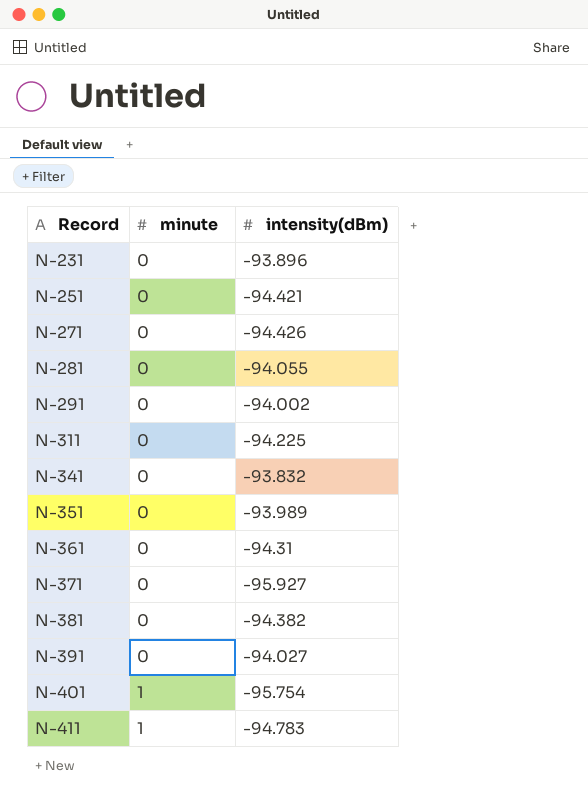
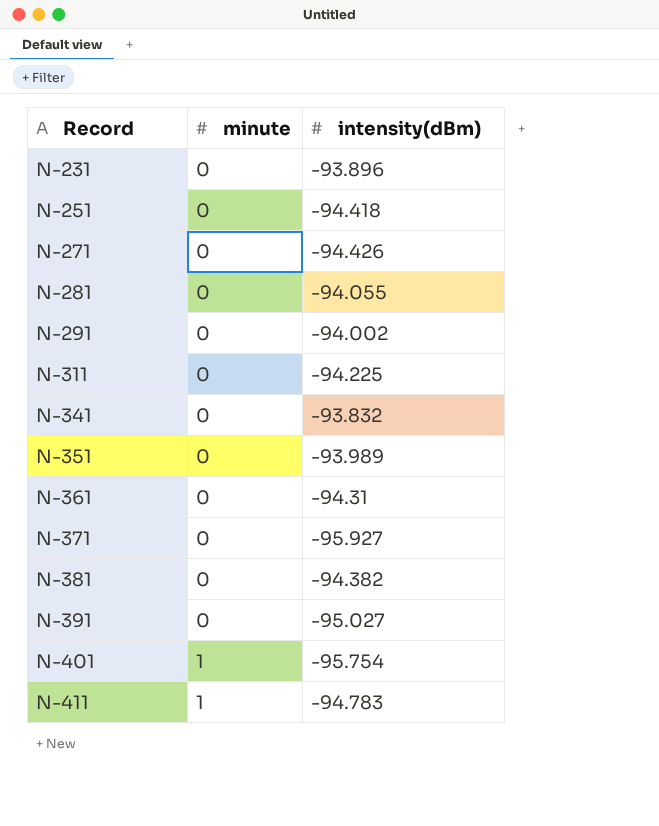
N-251 | intensity(dBm): -94.421 -> -94.418
N-391 | intensity(dBm): -94.027 -> -95.027

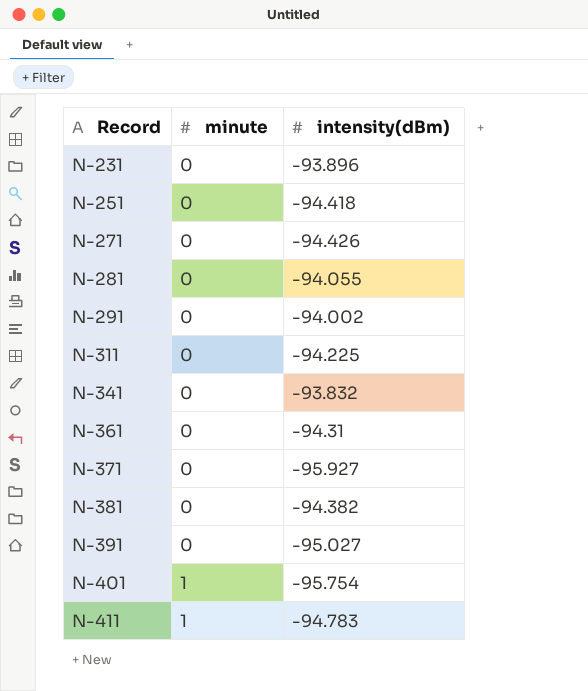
row N-351: 0 | -93.989 -> none

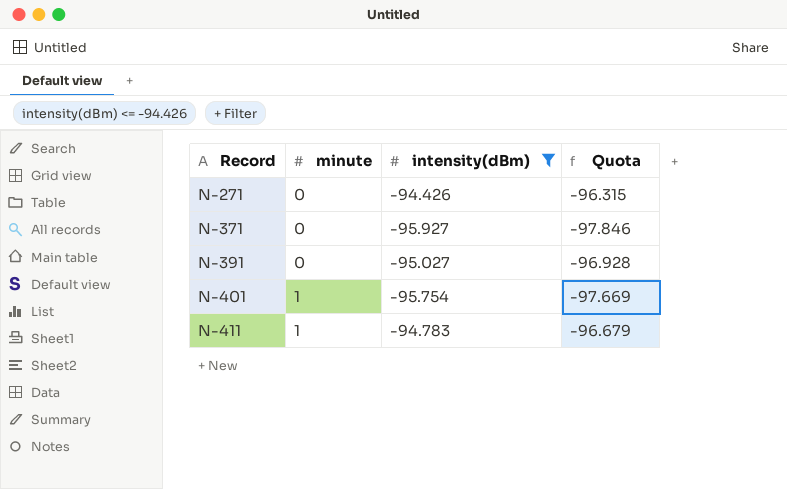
filter: none -> intensity(dBm) <= -94.426
column Quota | formula: none -> [intensity(dBm)] * 1.02

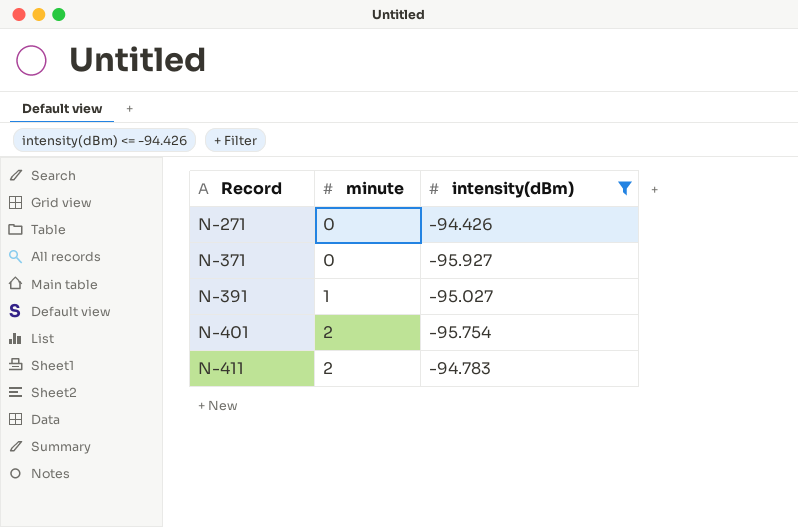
column Quota | formula: [intensity(dBm)] * 1.02 -> none
N-391 | minute: 0 -> 1
N-401 | minute: 1 -> 2
N-411 | minute: 1 -> 2

